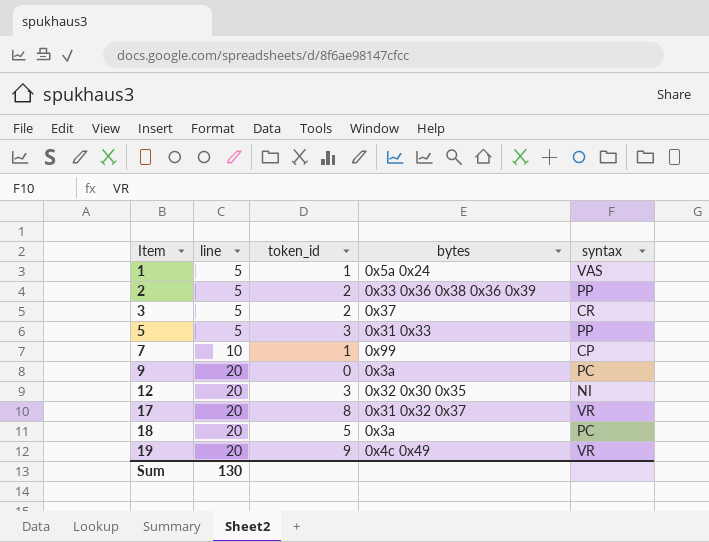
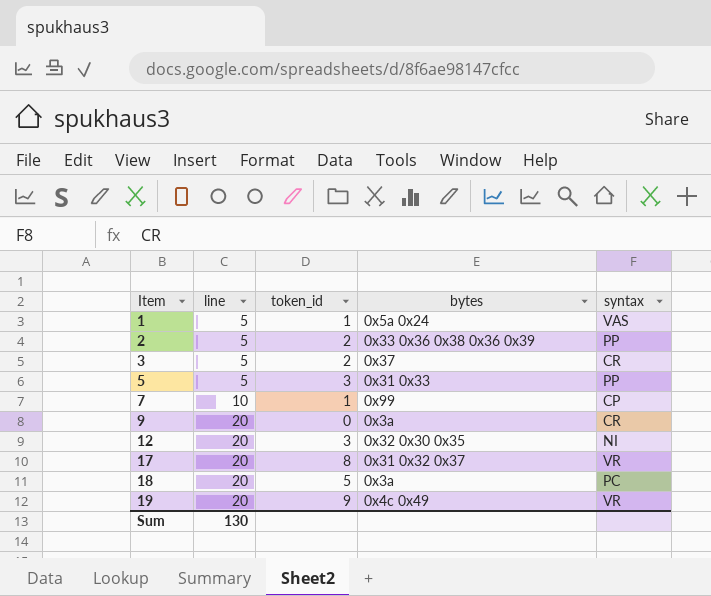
9 | syntax: PC -> CR

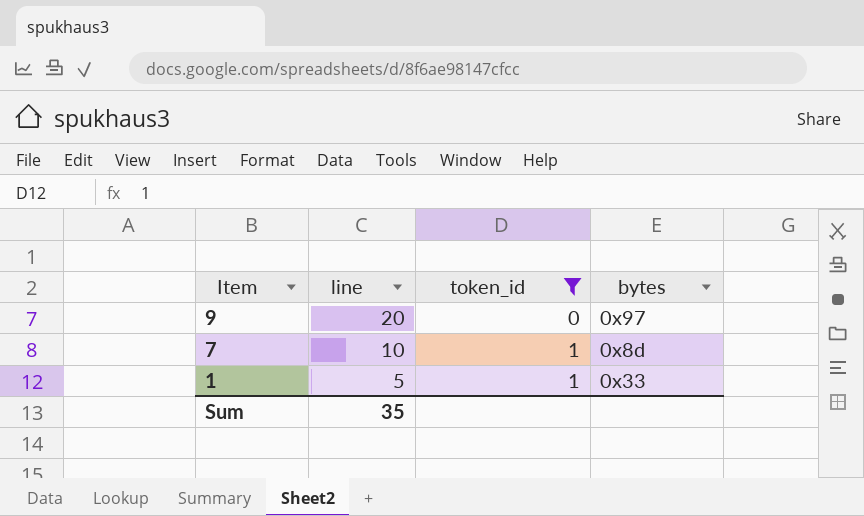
filter: none -> token_id <= 1
row order: Item ascending -> Item descending
column syntax | position: 5 -> none
9 | bytes: 0x3a -> 0x97
7 | bytes: 0x99 -> 0x8d
1 | bytes: 0x5a 0x24 -> 0x33
Sum | line: 130 -> 35

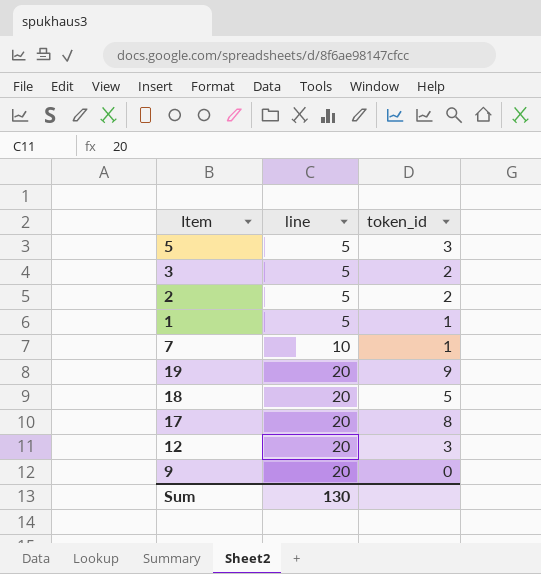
filter: token_id <= 1 -> none
row order: Item descending -> line ascending
column bytes | position: 4 -> none
Sum | line: 35 -> 130

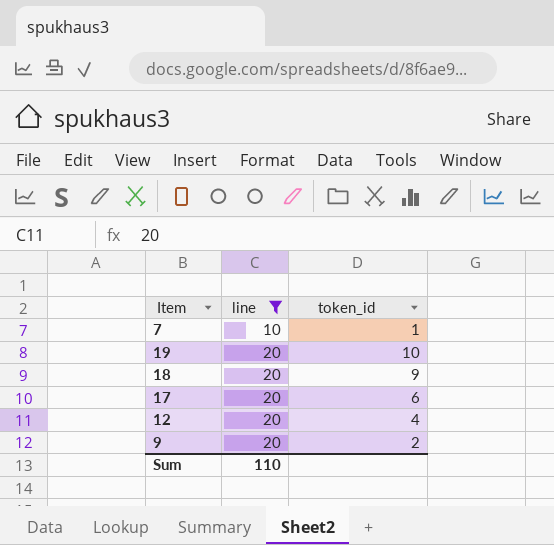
filter: none -> line != 5
19 | token_id: 9 -> 10
18 | token_id: 5 -> 9
17 | token_id: 8 -> 6
12 | token_id: 3 -> 4
9 | token_id: 0 -> 2
Sum | line: 130 -> 110

